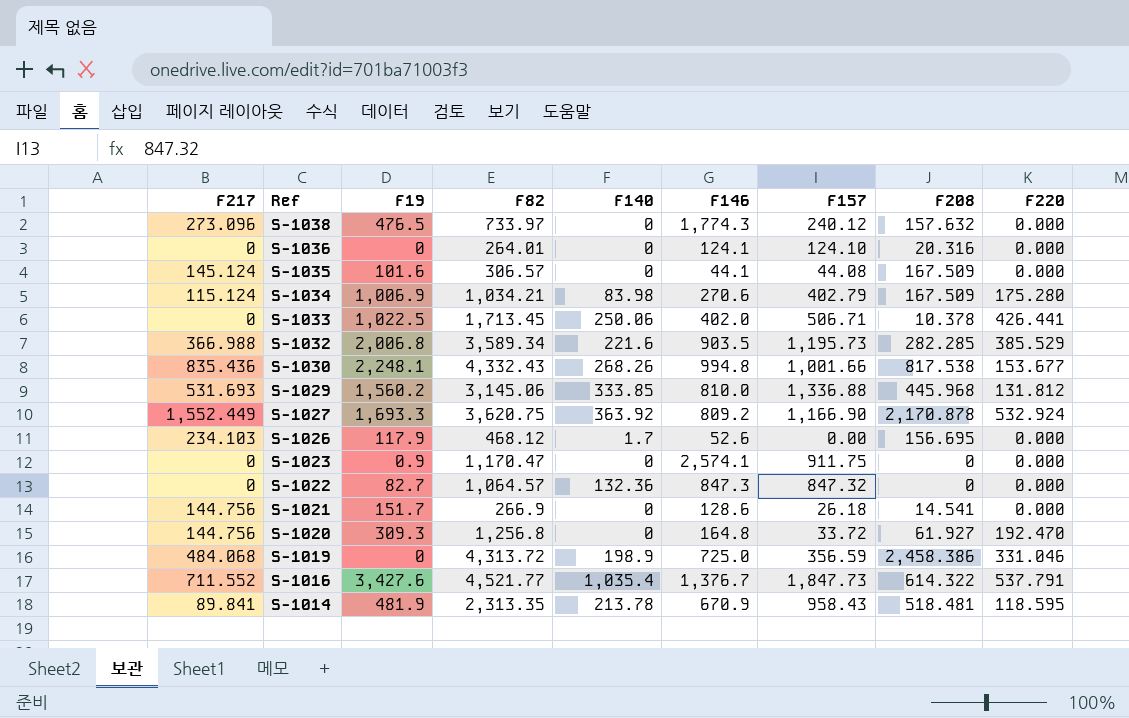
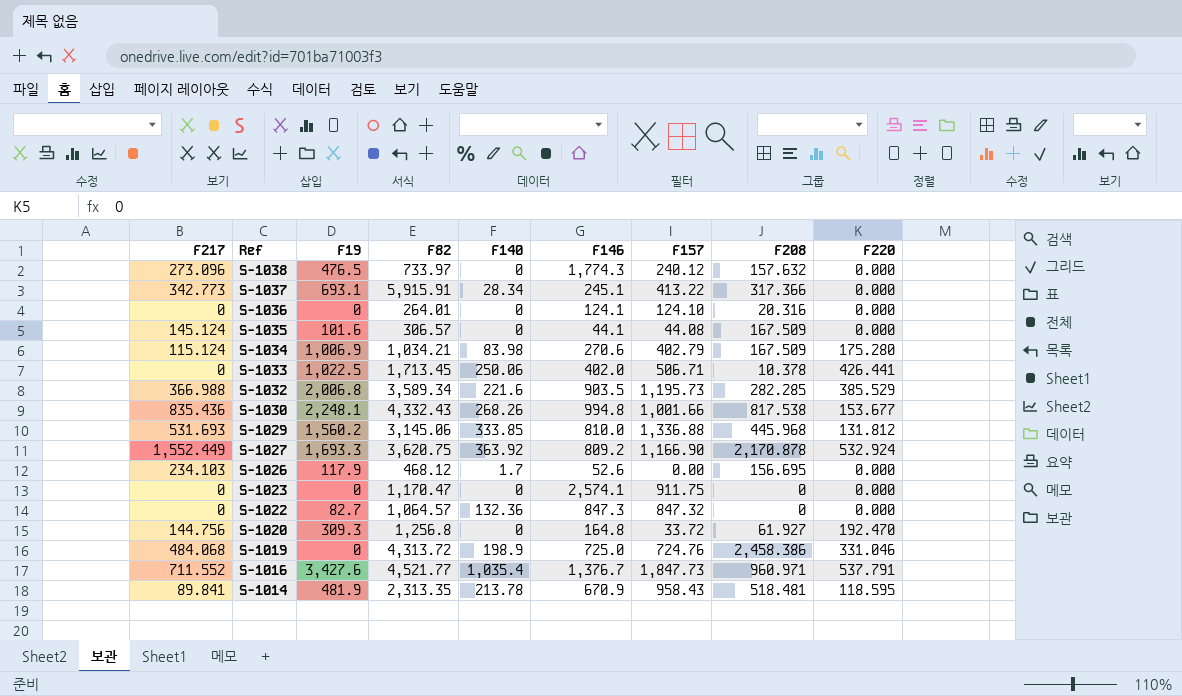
row S-1021: 144.756 | 151.7 | 266.9 | 0 | 128.6 | 26.18 | 14.541 | 0.000 -> none
row S-1037: none -> 342.773 | 693.1 | 5,915.91 | 28.34 | 245.1 | 413.22 | 317.366 | 0.000
S-1023 | F19: 0.9 -> 0
S-1019 | F157: 356.59 -> 724.76
S-1016 | F208: 614.322 -> 960.971

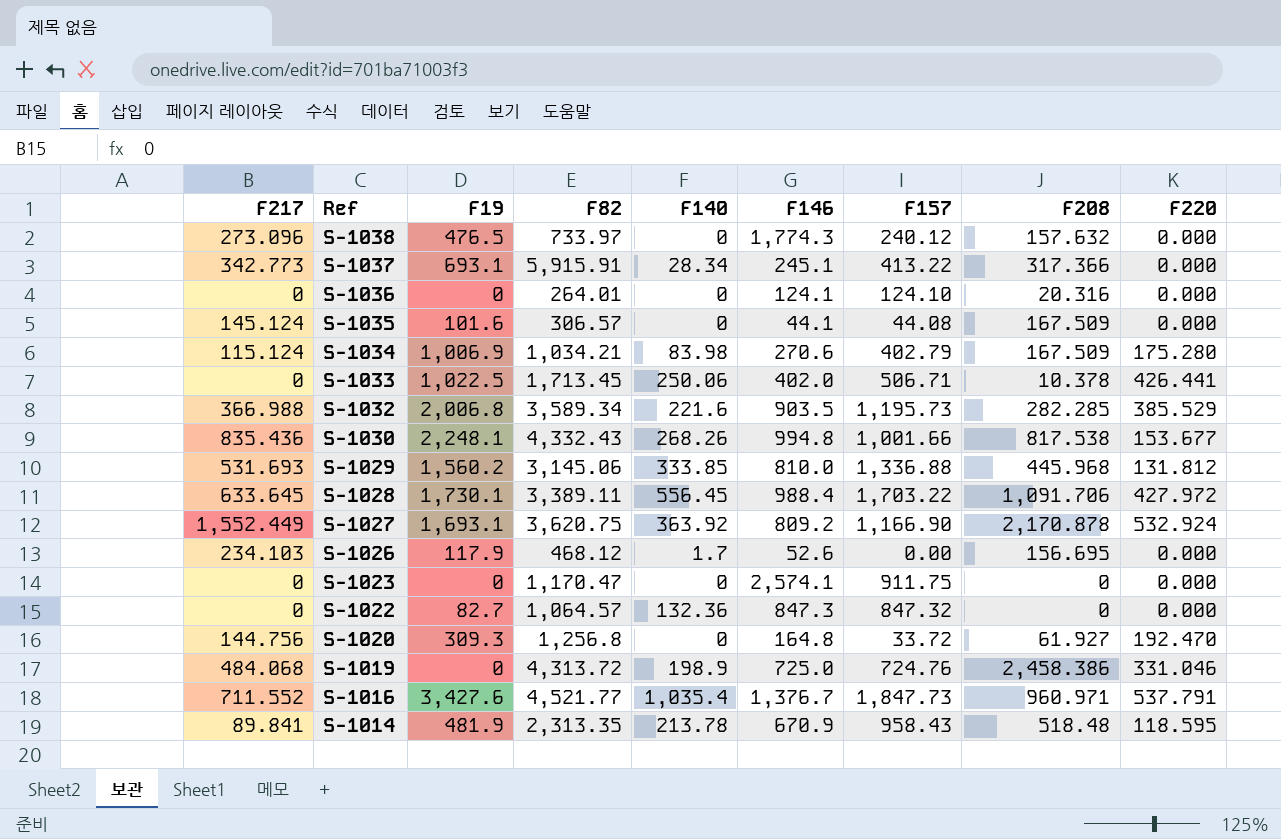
row S-1028: none -> 633.645 | 1,730.1 | 3,389.11 | 556.45 | 988.4 | 1,703.22 | 1,091.706 | 427.972
S-1027 | F19: 1,693.3 -> 1,693.1
S-1014 | F208: 518.481 -> 518.48

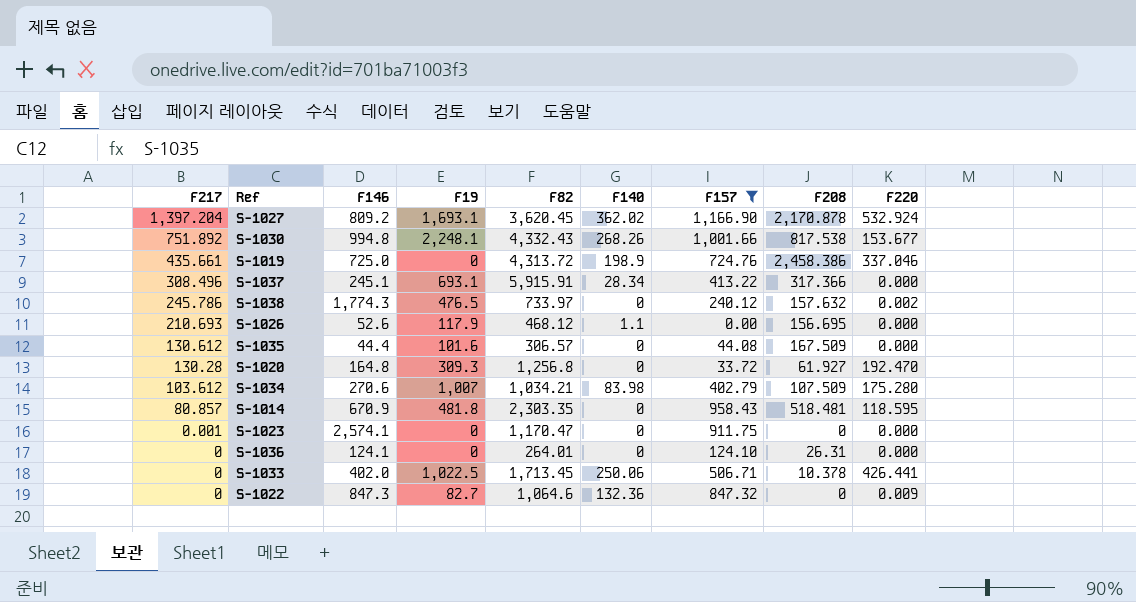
filter: none -> F157 <= 1,166.90
row order: Ref descending -> F217 descending
column F146 | position: 6 -> 3
S-1027 | F217: 1,552.449 -> 1,397.204
S-1027 | F82: 3,620.75 -> 3,620.45
S-1027 | F140: 363.92 -> 362.02
S-1030 | F217: 835.436 -> 751.892
S-1019 | F217: 484.068 -> 435.661
S-1019 | F220: 331.046 -> 337.046
S-1037 | F217: 342.773 -> 308.496
S-1038 | F217: 273.096 -> 245.786
S-1038 | F220: 0.000 -> 0.002
S-1026 | F217: 234.103 -> 210.693
S-1026 | F140: 1.7 -> 1.1
S-1035 | F217: 145.124 -> 130.612
S-1035 | F146: 44.1 -> 44.4
S-1020 | F217: 144.756 -> 130.28
S-1034 | F217: 115.124 -> 103.612
S-1034 | F19: 1,006.9 -> 1,007
S-1034 | F208: 167.509 -> 107.509
S-1014 | F217: 89.841 -> 80.857
S-1014 | F19: 481.9 -> 481.8
S-1014 | F82: 2,313.35 -> 2,303.35
S-1014 | F140: 213.78 -> 0
S-1014 | F208: 518.48 -> 518.481
S-1023 | F217: 0 -> 0.001
S-1036 | F208: 20.316 -> 26.31
S-1022 | F82: 1,064.57 -> 1,064.6
S-1022 | F220: 0.000 -> 0.009

